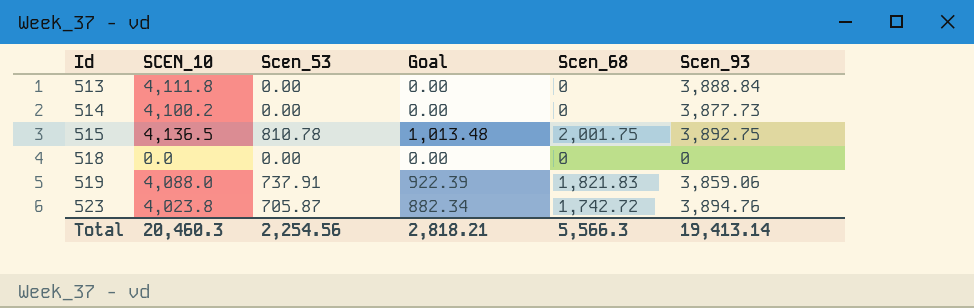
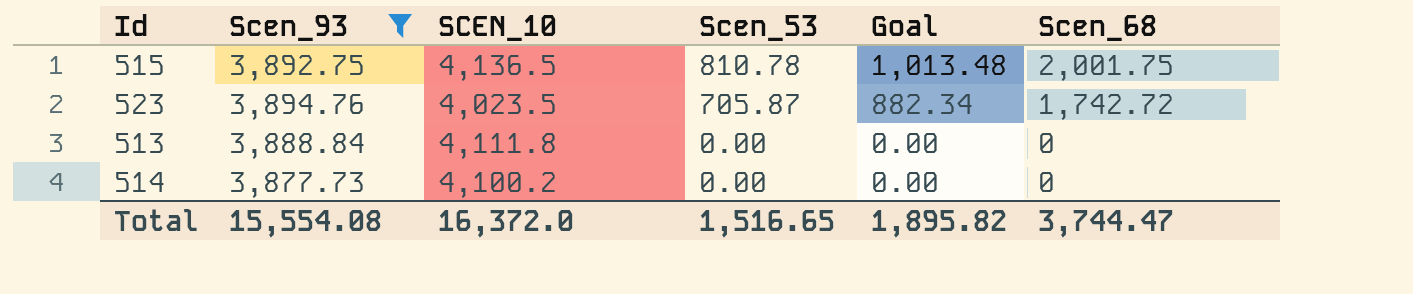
filter: none -> Scen_93 >= 3,877.73
row order: Id ascending -> Scen_53 descending
column Scen_93 | position: 6 -> 2
523 | SCEN_10: 4,023.8 -> 4,023.5
Total | Scen_93: 19,413.14 -> 15,554.08
Total | SCEN_10: 20,460.3 -> 16,372.0
Total | Scen_53: 2,254.56 -> 1,516.65
Total | Goal: 2,818.21 -> 1,895.82
Total | Scen_68: 5,566.3 -> 3,744.47

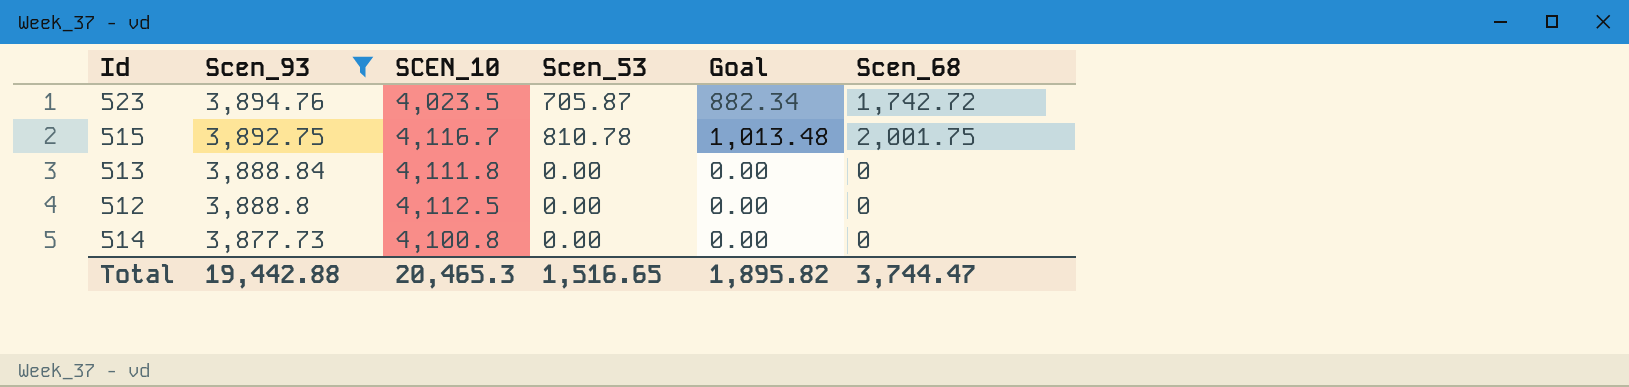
row order: Scen_53 descending -> Scen_93 descending
515 | SCEN_10: 4,136.5 -> 4,116.7
row 512: none -> 3,888.8 | 4,112.5 | 0.00 | 0.00 | 0
514 | SCEN_10: 4,100.2 -> 4,100.8
Total | Scen_93: 15,554.08 -> 19,442.88
Total | SCEN_10: 16,372.0 -> 20,465.3

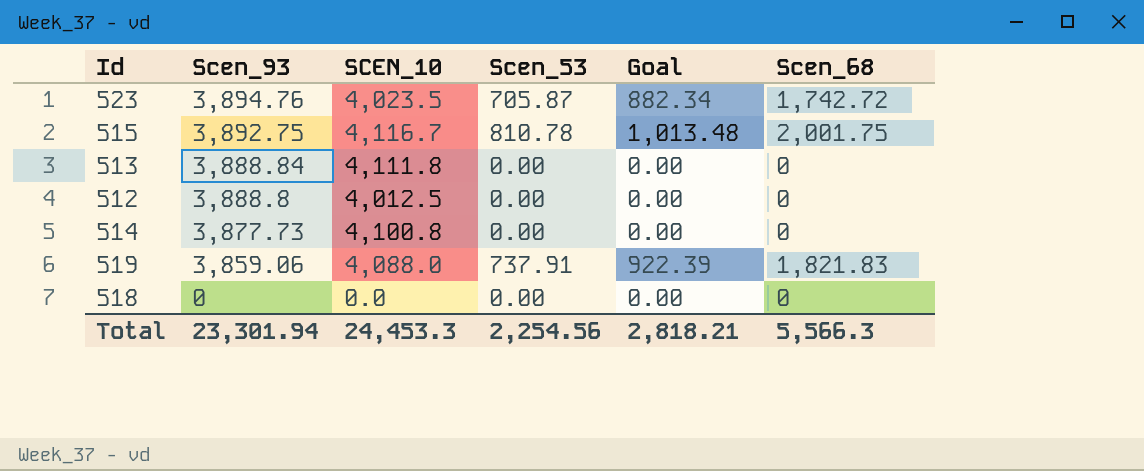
filter: Scen_93 >= 3,877.73 -> none
512 | SCEN_10: 4,112.5 -> 4,012.5
Total | Scen_93: 19,442.88 -> 23,301.94
Total | SCEN_10: 20,465.3 -> 24,453.3
Total | Scen_53: 1,516.65 -> 2,254.56
Total | Goal: 1,895.82 -> 2,818.21
Total | Scen_68: 3,744.47 -> 5,566.3

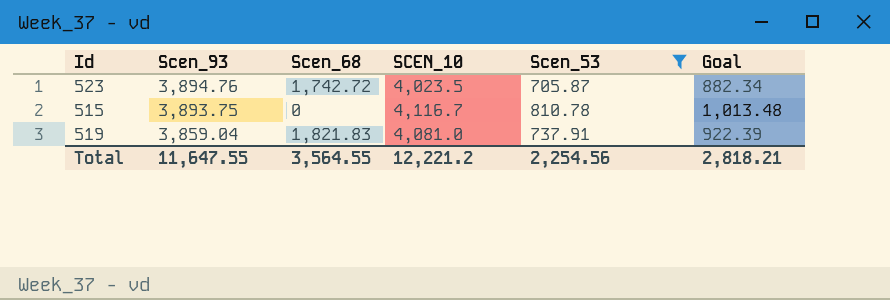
filter: none -> Scen_53 != 0.00
column Scen_68 | position: 6 -> 3
515 | Scen_93: 3,892.75 -> 3,893.75
515 | Scen_68: 2,001.75 -> 0
519 | Scen_93: 3,859.06 -> 3,859.04
519 | SCEN_10: 4,088.0 -> 4,081.0
Total | Scen_93: 23,301.94 -> 11,647.55
Total | Scen_68: 5,566.3 -> 3,564.55
Total | SCEN_10: 24,453.3 -> 12,221.2

